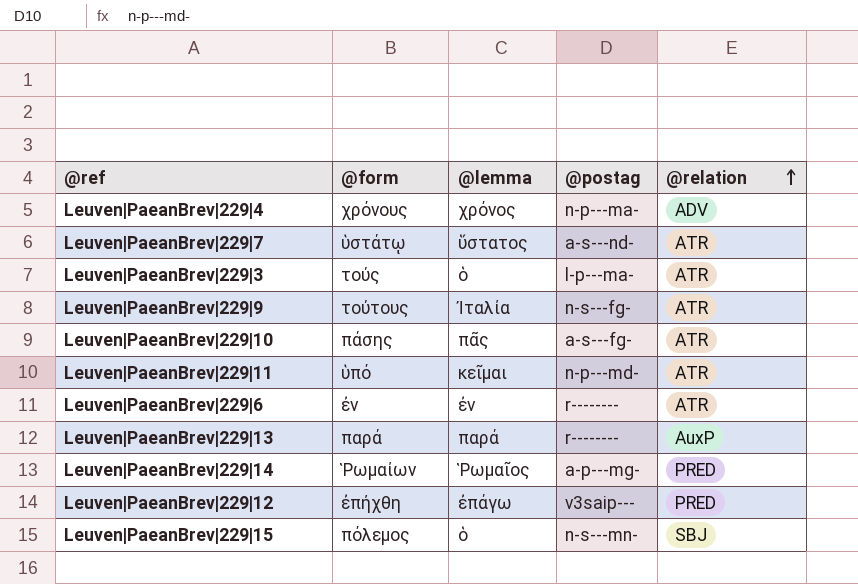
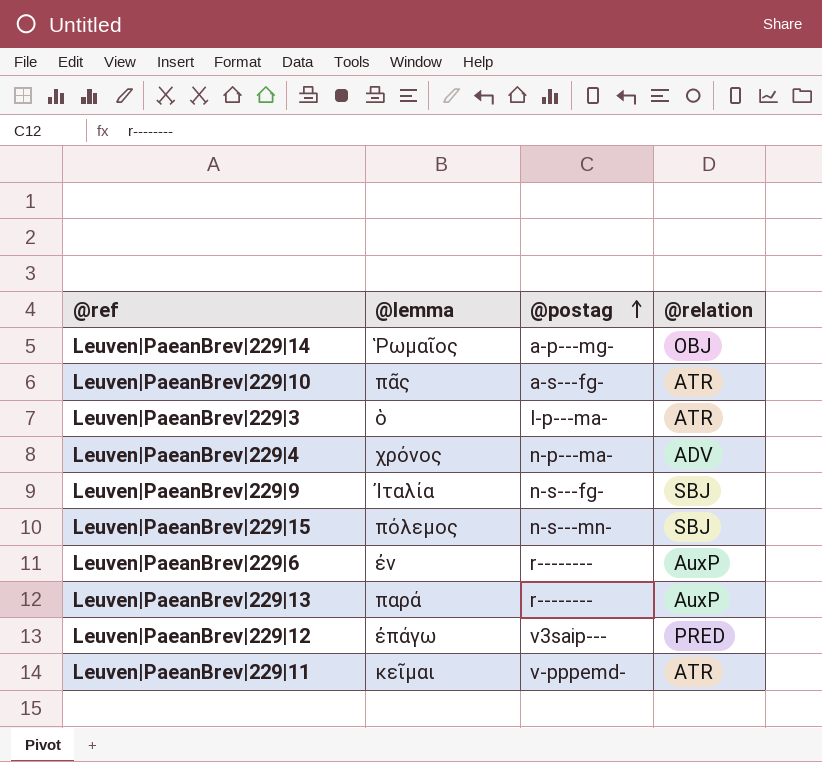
row order: @relation ascending -> @postag ascending
column @form | position: 2 -> none
row Leuven|PaeanBrev|229|7: ὑστάτῳ | ὕστατος | a-s---nd- | ATR -> none
Leuven|PaeanBrev|229|14 | @relation: PRED -> OBJ
Leuven|PaeanBrev|229|9 | @relation: ATR -> SBJ
Leuven|PaeanBrev|229|15 | @lemma: ὁ -> πόλεμος
Leuven|PaeanBrev|229|6 | @relation: ATR -> AuxP
Leuven|PaeanBrev|229|11 | @postag: n-p---md- -> v-pppemd-

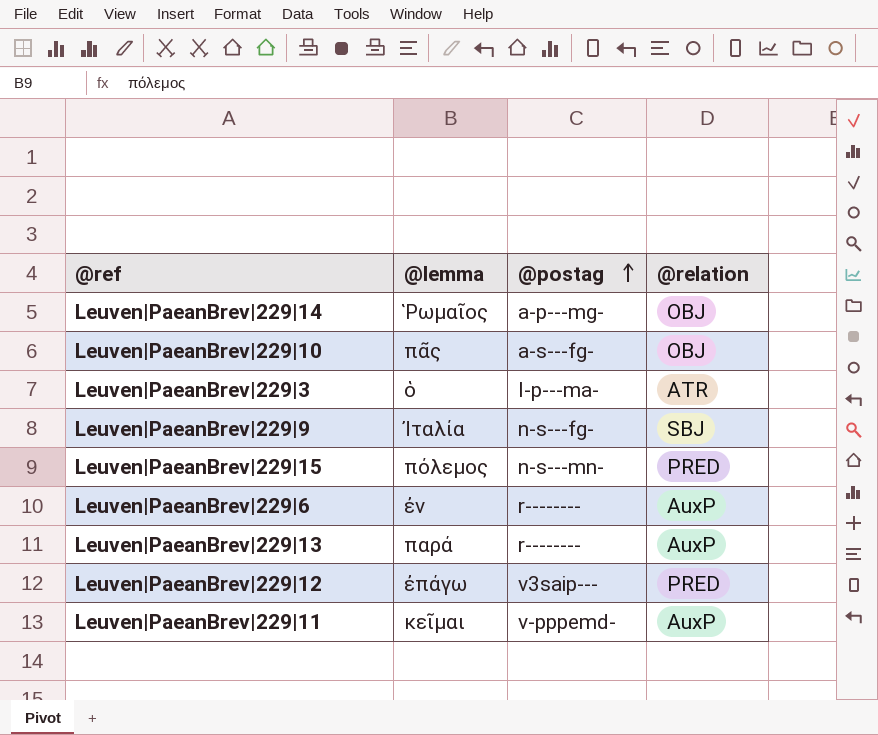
row Leuven|PaeanBrev|229|4: χρόνος | n-p---ma- | ADV -> none
Leuven|PaeanBrev|229|10 | @relation: ATR -> OBJ
Leuven|PaeanBrev|229|15 | @relation: SBJ -> PRED
Leuven|PaeanBrev|229|11 | @relation: ATR -> AuxP

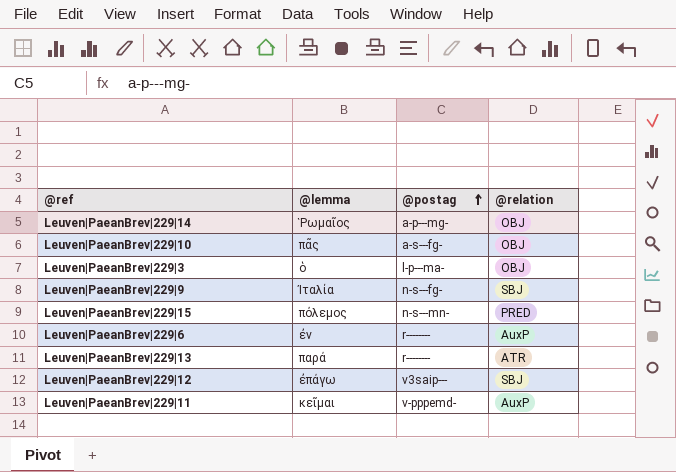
Leuven|PaeanBrev|229|3 | @relation: ATR -> OBJ
Leuven|PaeanBrev|229|13 | @relation: AuxP -> ATR
Leuven|PaeanBrev|229|12 | @relation: PRED -> SBJ

